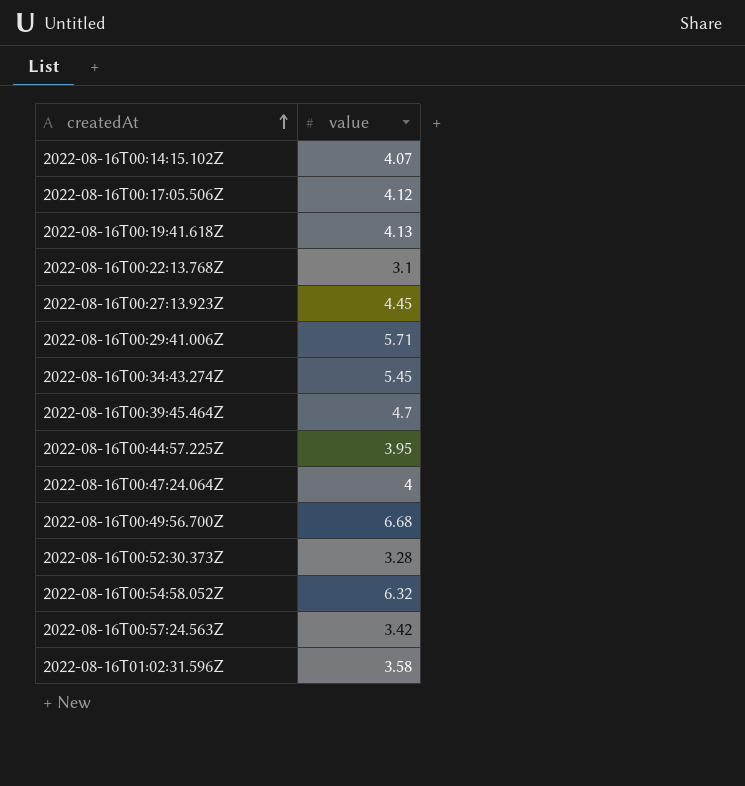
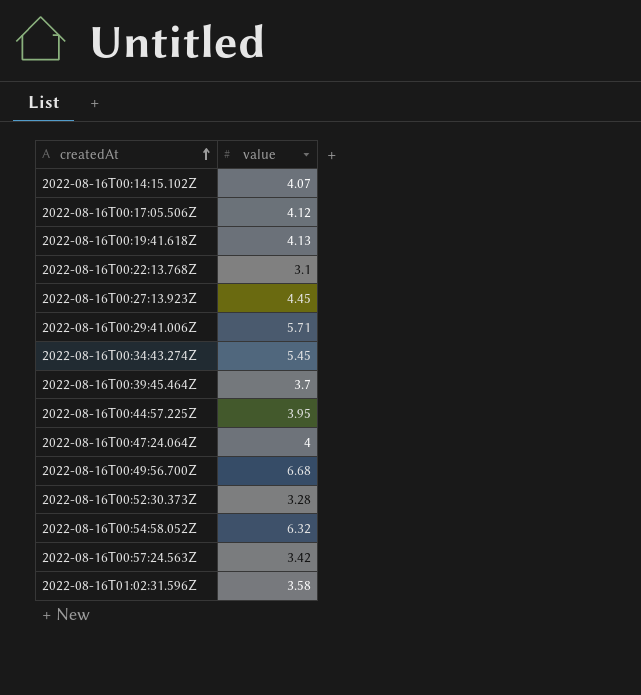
2022-08-16T00:39:45.464Z | value: 4.7 -> 3.7

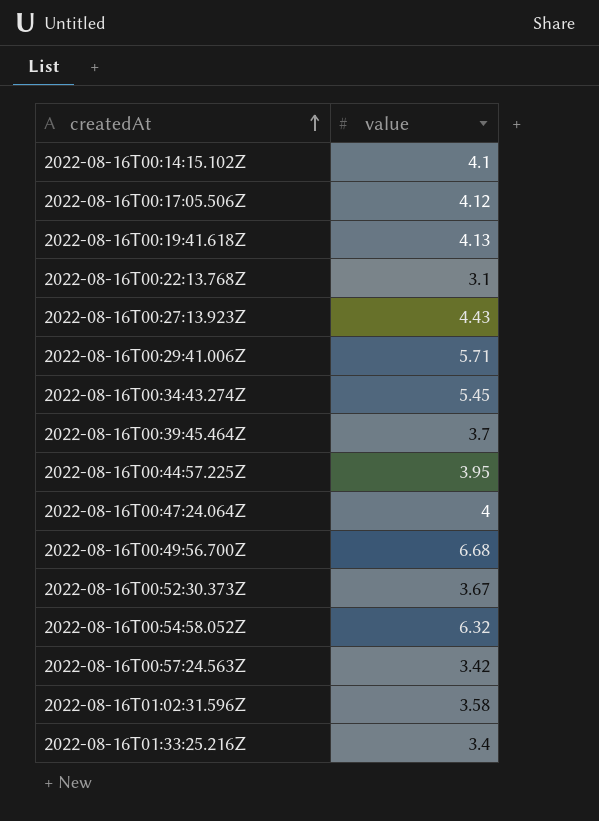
2022-08-16T00:14:15.102Z | value: 4.07 -> 4.1
2022-08-16T00:27:13.923Z | value: 4.45 -> 4.43
2022-08-16T00:52:30.373Z | value: 3.28 -> 3.67
row 2022-08-16T01:33:25.216Z: none -> 3.4

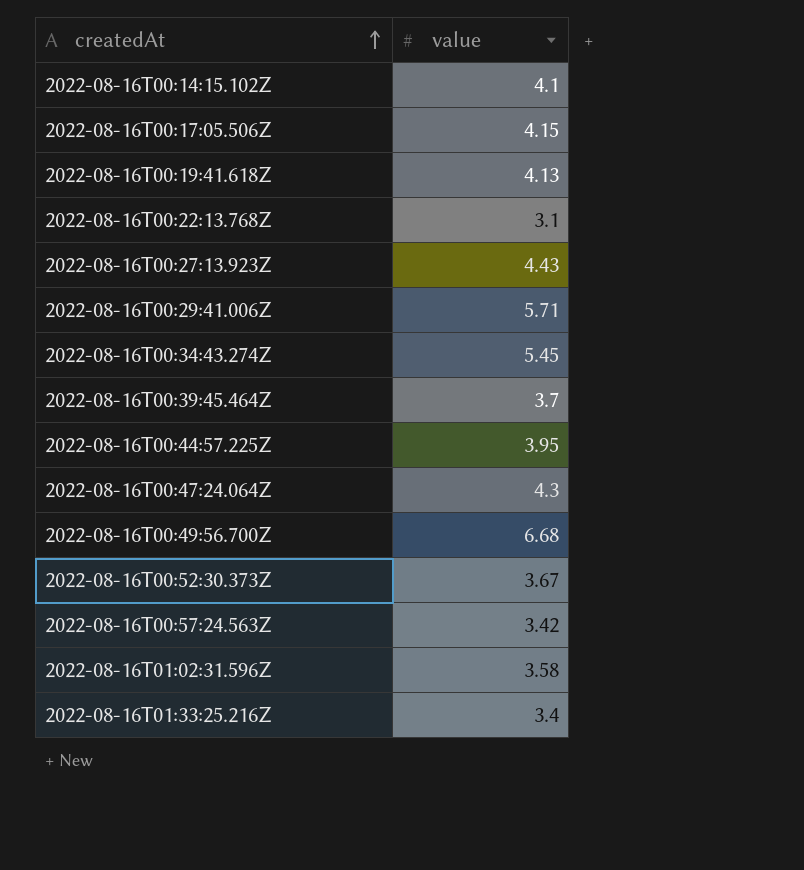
row 2022-08-16T00:54:58.052Z: 6.32 -> none
2022-08-16T00:17:05.506Z | value: 4.12 -> 4.15
2022-08-16T00:47:24.064Z | value: 4 -> 4.3

